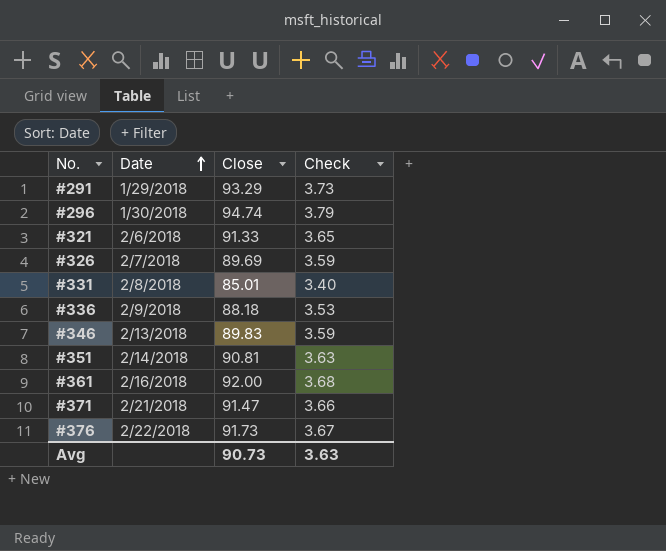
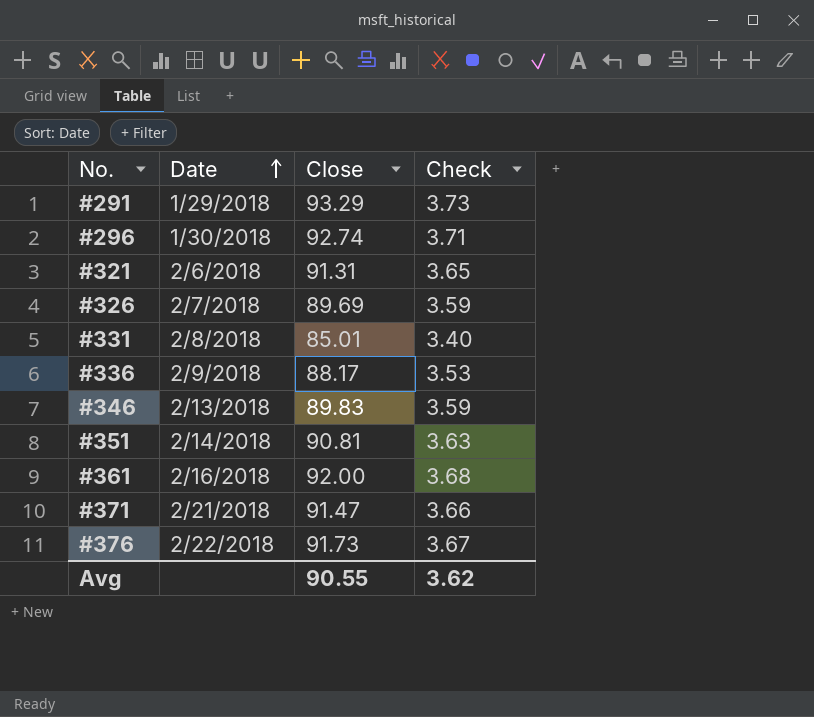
#296 | Close: 94.74 -> 92.74
#296 | Check: 3.79 -> 3.71
#321 | Close: 91.33 -> 91.31
#336 | Close: 88.18 -> 88.17
Avg | Close: 90.73 -> 90.55
Avg | Check: 3.63 -> 3.62

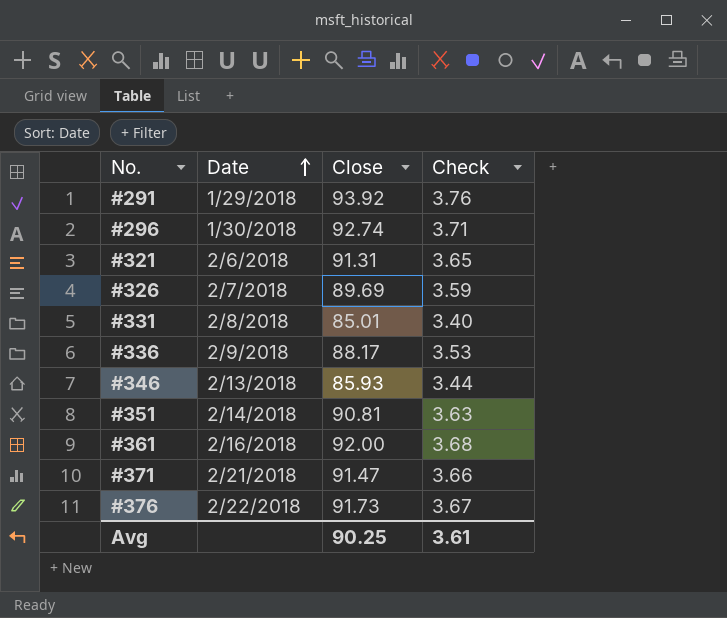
#291 | Close: 93.29 -> 93.92
#291 | Check: 3.73 -> 3.76
#346 | Close: 89.83 -> 85.93
#346 | Check: 3.59 -> 3.44
Avg | Close: 90.55 -> 90.25
Avg | Check: 3.62 -> 3.61

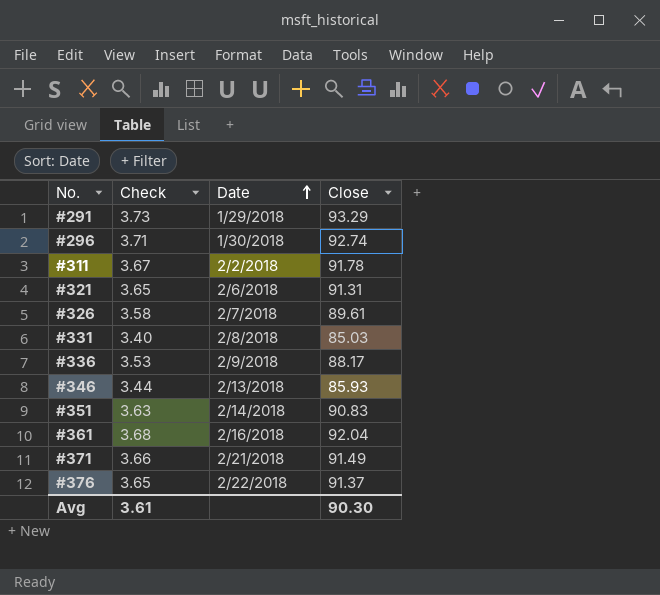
column Check | position: 4 -> 2
#291 | Check: 3.76 -> 3.73
#291 | Close: 93.92 -> 93.29
row #311: none -> 3.67 | 2/2/2018 | 91.78
#326 | Check: 3.59 -> 3.58
#326 | Close: 89.69 -> 89.61
#331 | Close: 85.01 -> 85.03
#351 | Close: 90.81 -> 90.83
#361 | Close: 92.00 -> 92.04
#371 | Close: 91.47 -> 91.49
#376 | Check: 3.67 -> 3.65
#376 | Close: 91.73 -> 91.37
Avg | Close: 90.25 -> 90.30

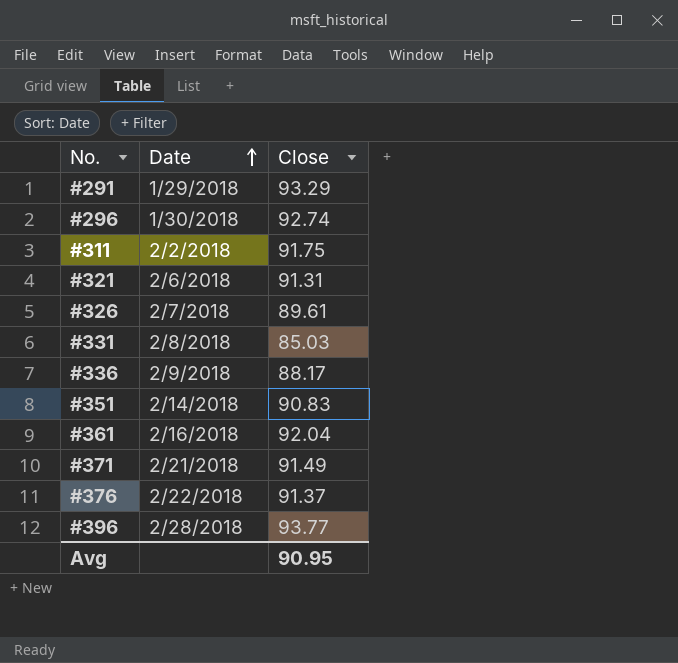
column Check | formula: [Close] * 0.04 -> none
row #346: 3.44 | 2/13/2018 | 85.93 -> none
#311 | Close: 91.78 -> 91.75
row #396: none -> 2/28/2018 | 93.77
Avg | Close: 90.30 -> 90.95

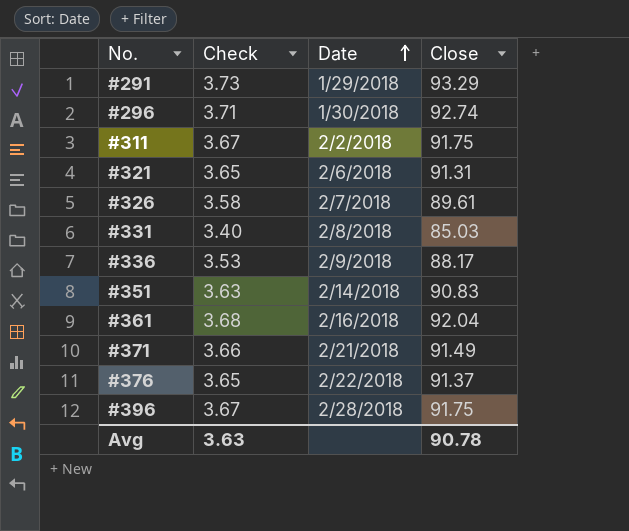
column Check | formula: none -> [Close] * 0.04
#396 | Close: 93.77 -> 91.75
Avg | Close: 90.95 -> 90.78

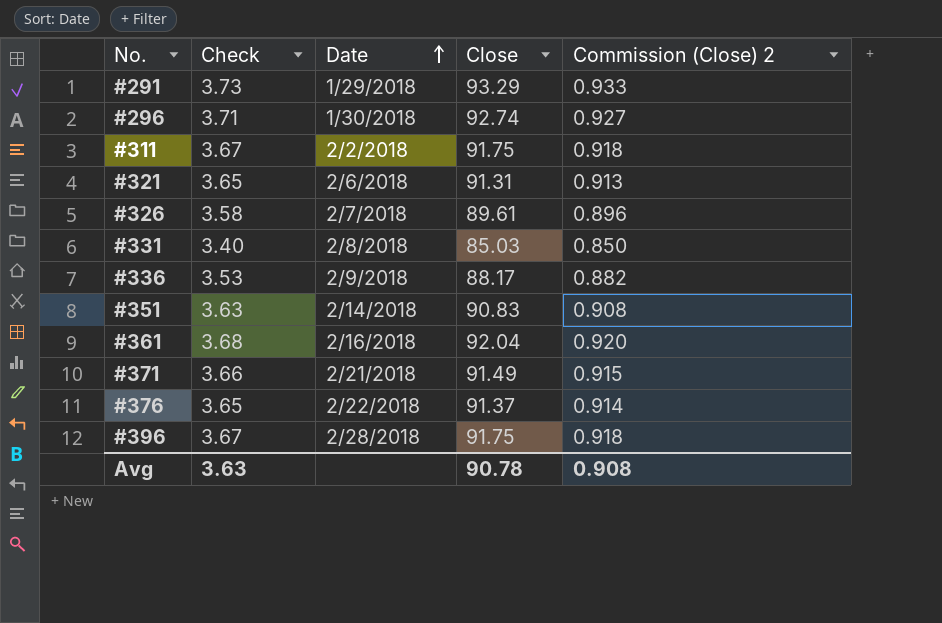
column Commission (Close) 2 | formula: none -> [Close] * 0.01

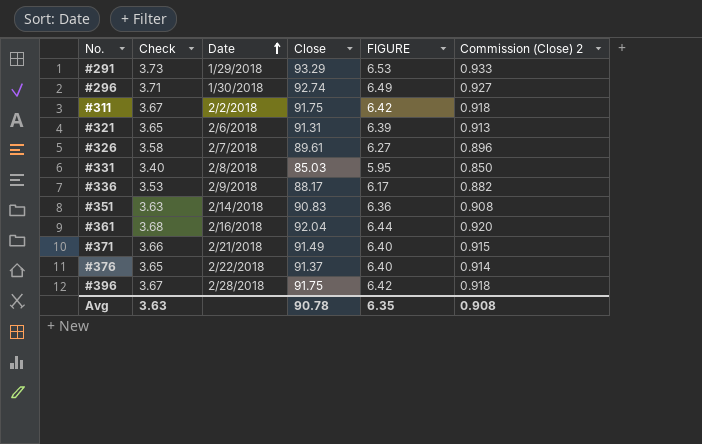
column FIGURE | formula: none -> [Close] * 0.07

